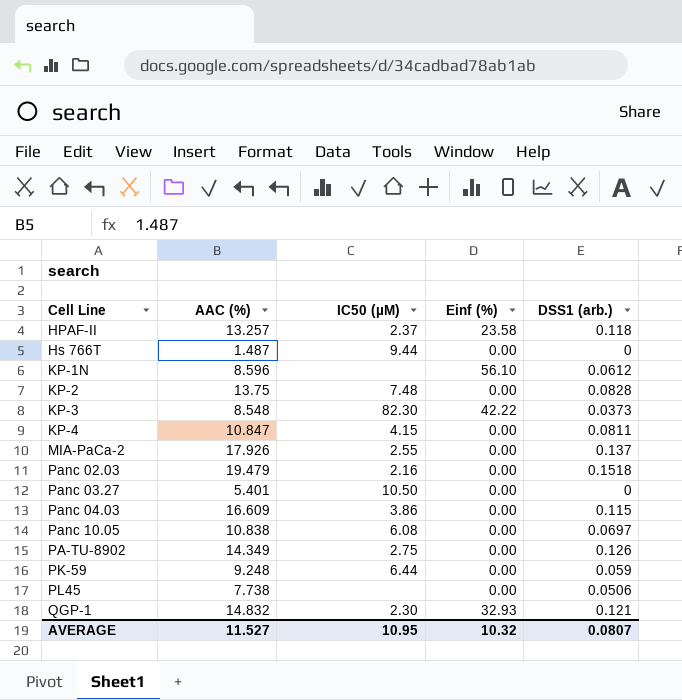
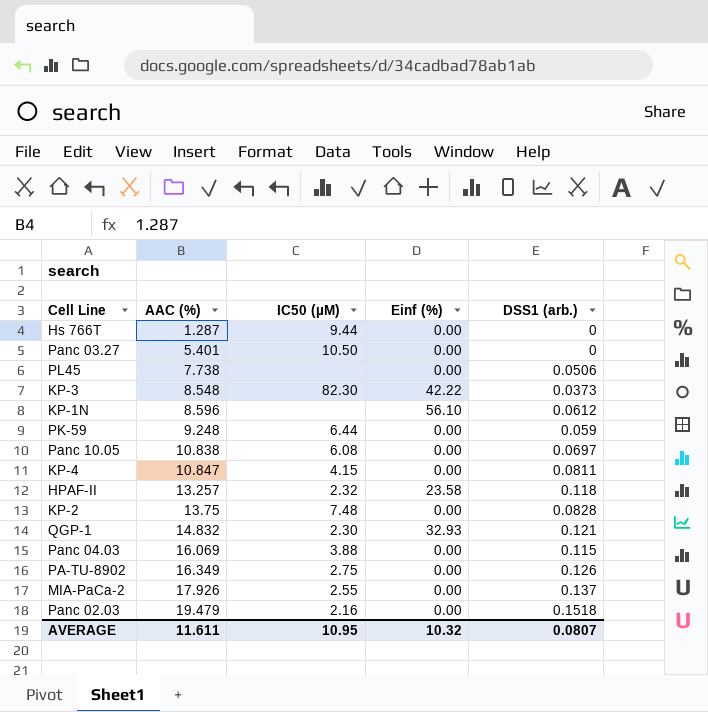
row order: none -> AAC (%) ascending
Hs 766T | AAC (%): 1.487 -> 1.287
HPAF-II | IC50 (µM): 2.37 -> 2.32
Panc 04.03 | AAC (%): 16.609 -> 16.069
Panc 04.03 | IC50 (µM): 3.86 -> 3.88
PA-TU-8902 | AAC (%): 14.349 -> 16.349
AVERAGE | AAC (%): 11.527 -> 11.611

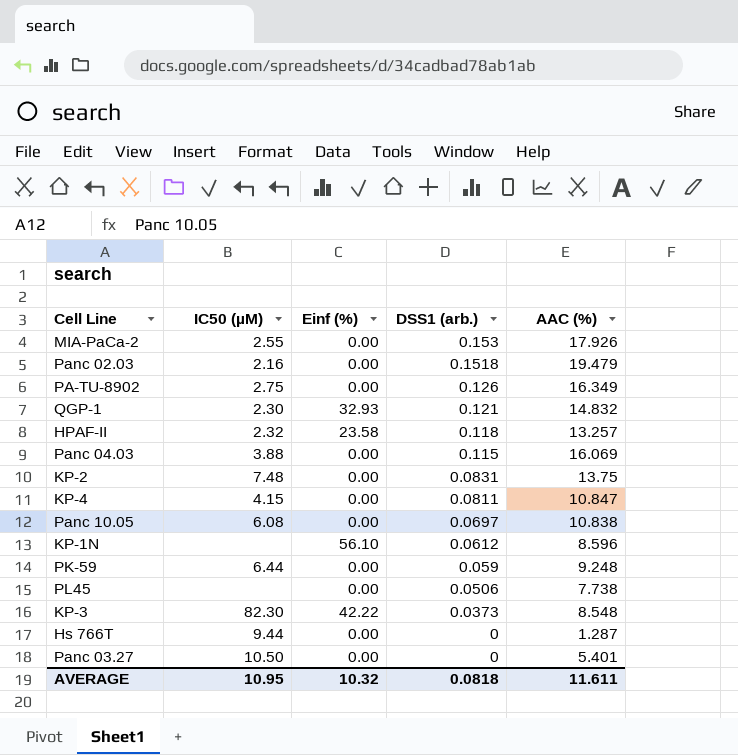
row order: AAC (%) ascending -> DSS1 (arb.) descending
column AAC (%) | position: 2 -> 5
MIA-PaCa-2 | DSS1 (arb.): 0.137 -> 0.153
KP-2 | DSS1 (arb.): 0.0828 -> 0.0831
AVERAGE | DSS1 (arb.): 0.0807 -> 0.0818

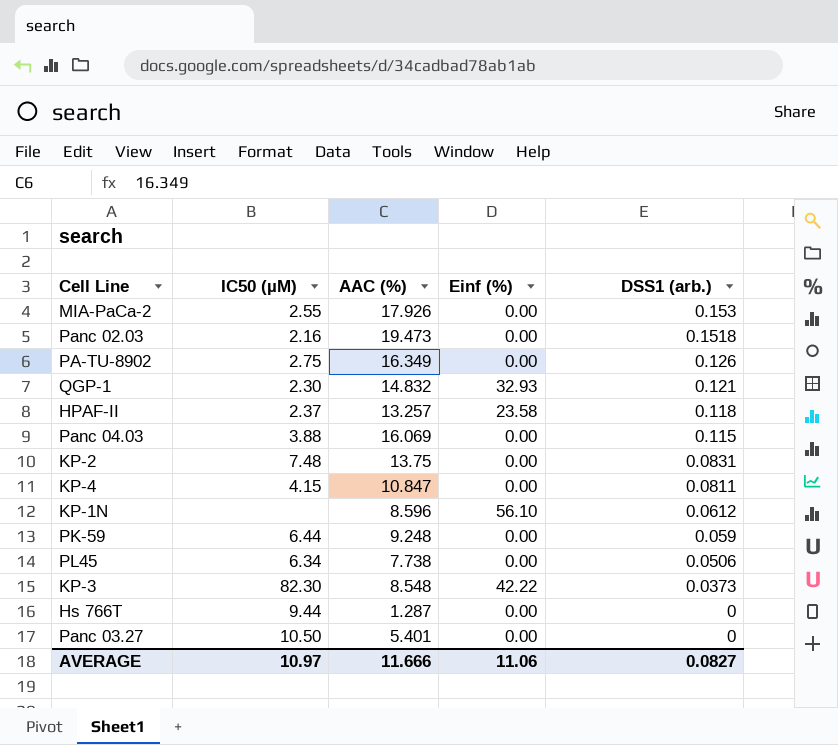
column AAC (%) | position: 5 -> 3
row Panc 10.05: 6.08 | 0.00 | 0.0697 | 10.838 -> none
Panc 02.03 | AAC (%): 19.479 -> 19.473
HPAF-II | IC50 (µM): 2.32 -> 2.37
PL45 | IC50 (µM): none -> 6.34
AVERAGE | IC50 (µM): 10.95 -> 10.97
AVERAGE | AAC (%): 11.611 -> 11.666
AVERAGE | Einf (%): 10.32 -> 11.06
AVERAGE | DSS1 (arb.): 0.0818 -> 0.0827

